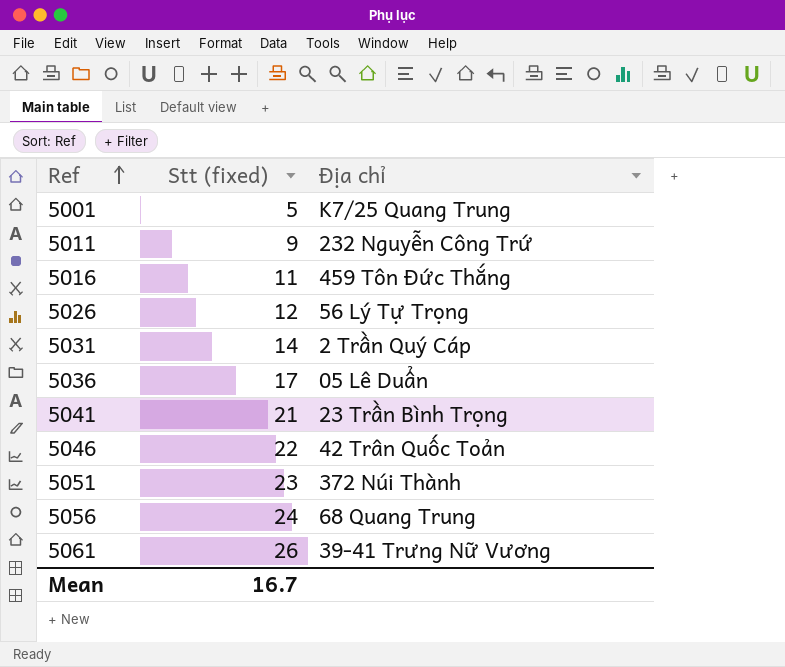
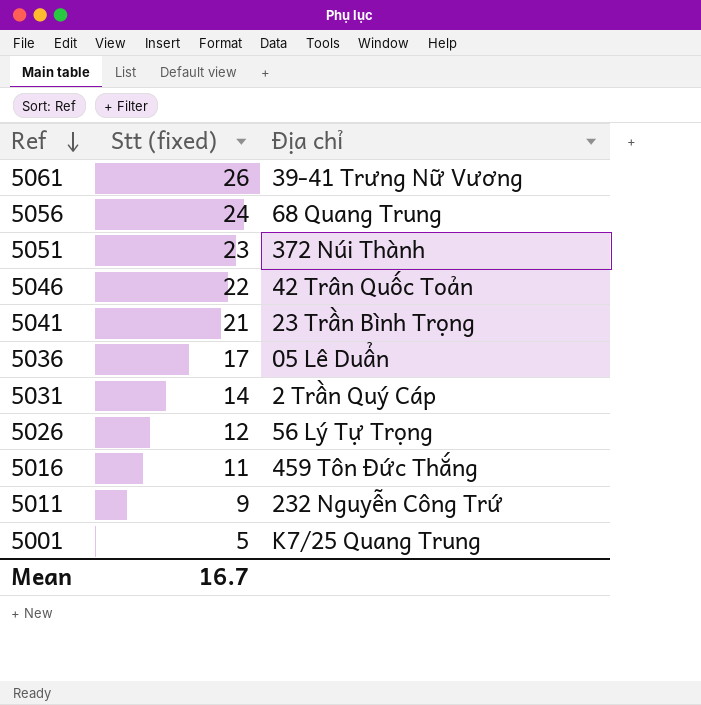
row order: Ref ascending -> Ref descending

